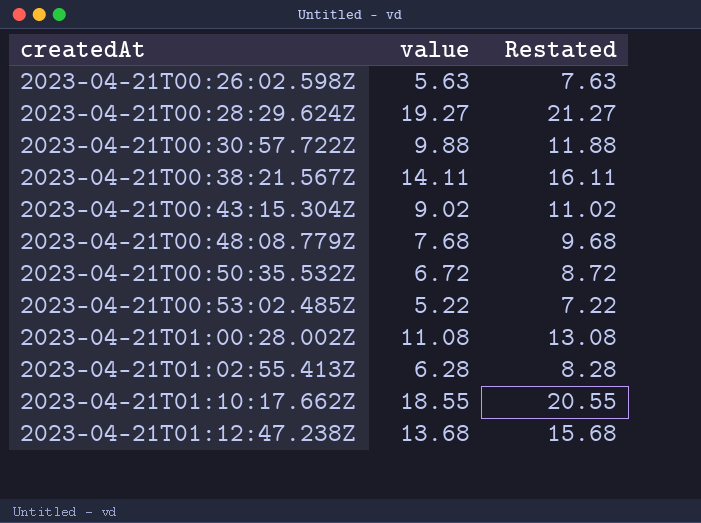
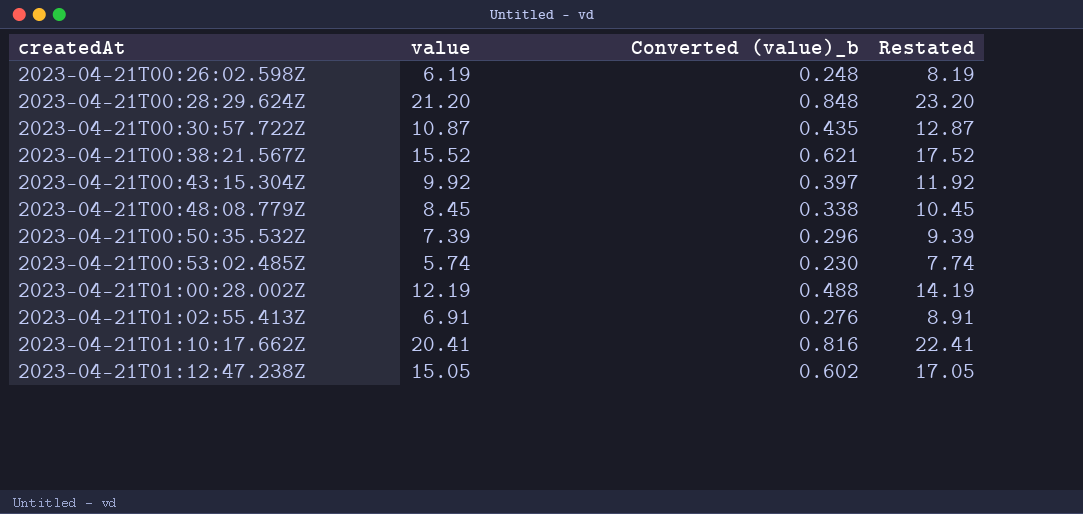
column Converted (value)_b | formula: none -> [value] * 0.04
2023-04-21T00:26:02.598Z | value: 5.63 -> 6.19
2023-04-21T00:26:02.598Z | Restated: 7.63 -> 8.19
2023-04-21T00:28:29.624Z | value: 19.27 -> 21.20
2023-04-21T00:28:29.624Z | Restated: 21.27 -> 23.20
2023-04-21T00:30:57.722Z | value: 9.88 -> 10.87
2023-04-21T00:30:57.722Z | Restated: 11.88 -> 12.87
2023-04-21T00:38:21.567Z | value: 14.11 -> 15.52
2023-04-21T00:38:21.567Z | Restated: 16.11 -> 17.52
2023-04-21T00:43:15.304Z | value: 9.02 -> 9.92
2023-04-21T00:43:15.304Z | Restated: 11.02 -> 11.92
2023-04-21T00:48:08.779Z | value: 7.68 -> 8.45
2023-04-21T00:48:08.779Z | Restated: 9.68 -> 10.45
2023-04-21T00:50:35.532Z | value: 6.72 -> 7.39
2023-04-21T00:50:35.532Z | Restated: 8.72 -> 9.39
2023-04-21T00:53:02.485Z | value: 5.22 -> 5.74
2023-04-21T00:53:02.485Z | Restated: 7.22 -> 7.74
2023-04-21T01:00:28.002Z | value: 11.08 -> 12.19
2023-04-21T01:00:28.002Z | Restated: 13.08 -> 14.19
2023-04-21T01:02:55.413Z | value: 6.28 -> 6.91
2023-04-21T01:02:55.413Z | Restated: 8.28 -> 8.91
2023-04-21T01:10:17.662Z | value: 18.55 -> 20.41
2023-04-21T01:10:17.662Z | Restated: 20.55 -> 22.41
2023-04-21T01:12:47.238Z | value: 13.68 -> 15.05
2023-04-21T01:12:47.238Z | Restated: 15.68 -> 17.05

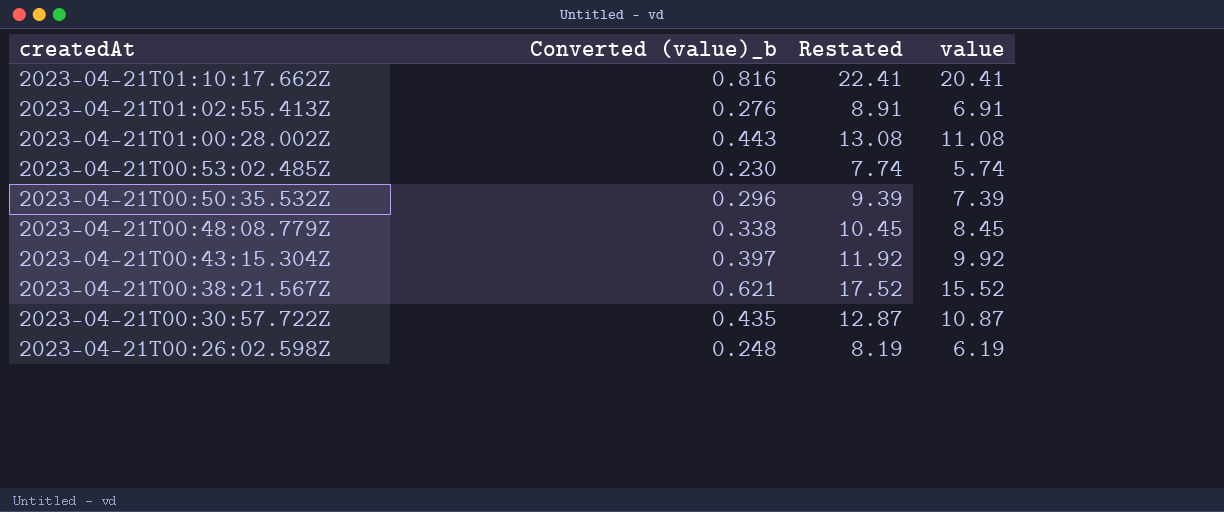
row order: createdAt ascending -> createdAt descending
column value | position: 2 -> 4
row 2023-04-21T00:28:29.624Z: 21.20 | 0.848 | 23.20 -> none
row 2023-04-21T01:12:47.238Z: 15.05 | 0.602 | 17.05 -> none
2023-04-21T01:00:28.002Z | Converted (value)_b: 0.488 -> 0.443
2023-04-21T01:00:28.002Z | Restated: 14.19 -> 13.08
2023-04-21T01:00:28.002Z | value: 12.19 -> 11.08

